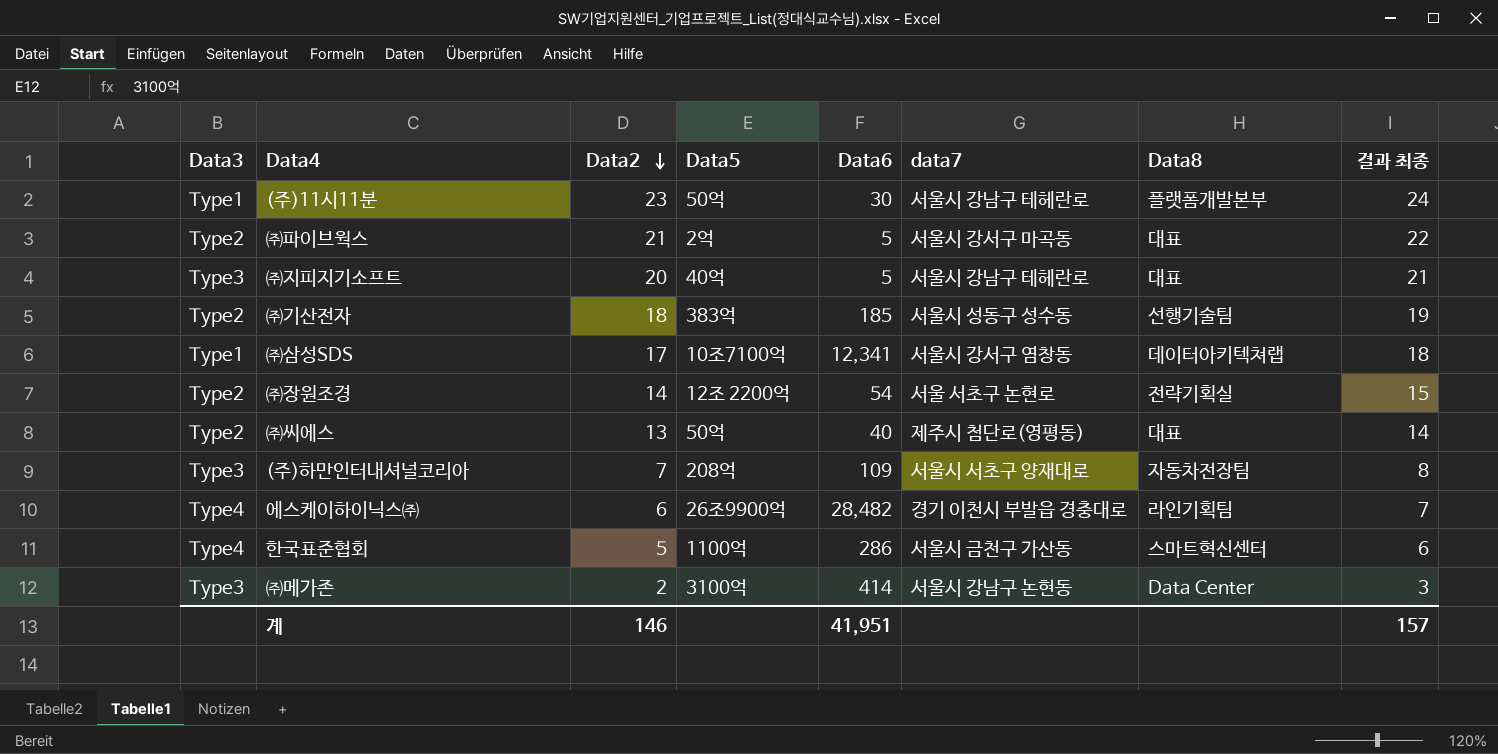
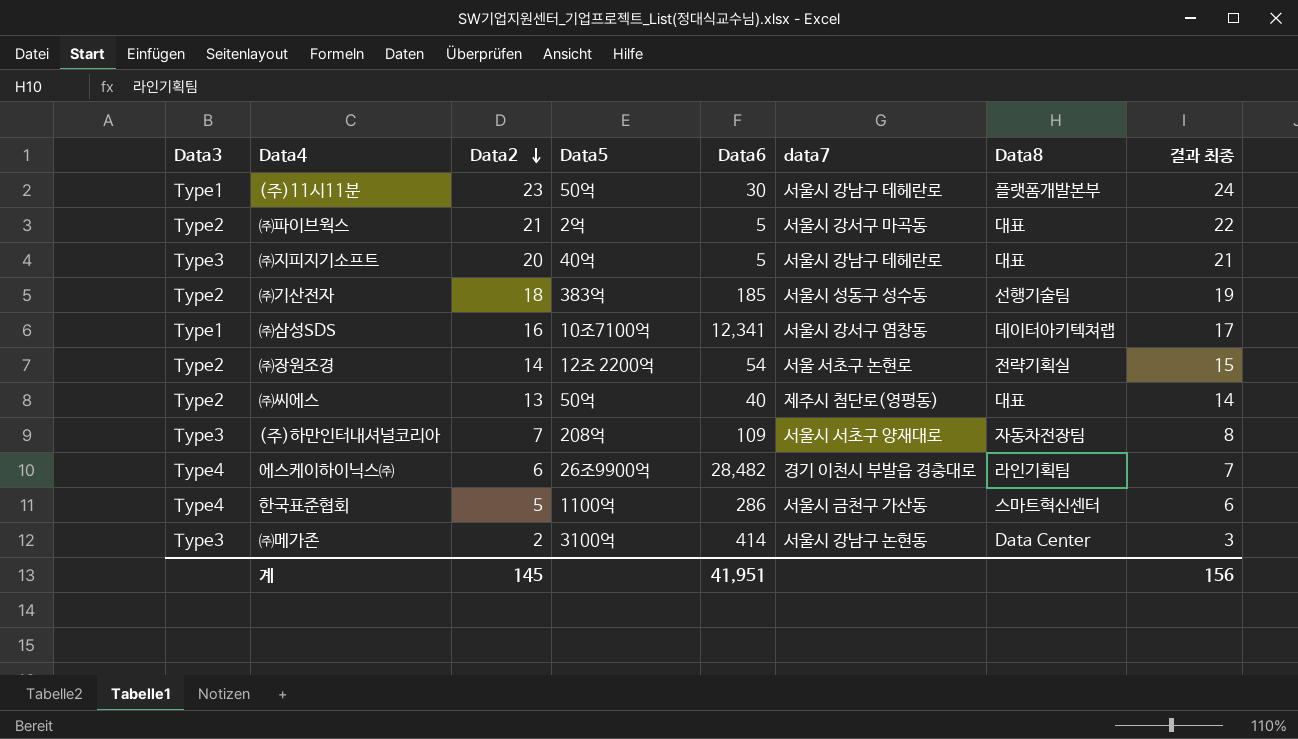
㈜삼성SDS | Data2: 17 -> 16
㈜삼성SDS | 결과 최종: 18 -> 17
계 | Data2: 146 -> 145
계 | 결과 최종: 157 -> 156

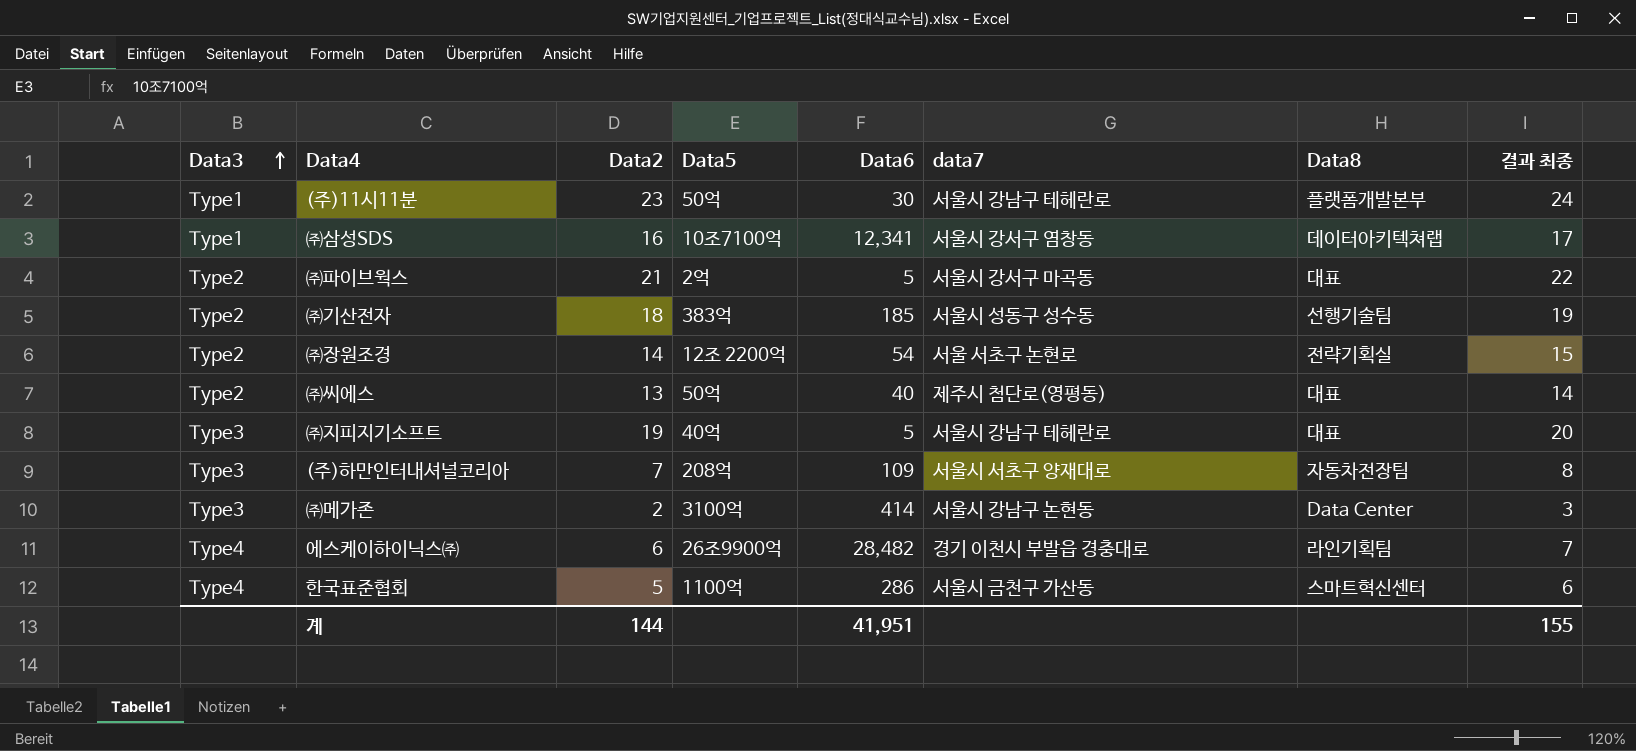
row order: Data2 descending -> Data3 ascending
㈜지피지기소프트 | Data2: 20 -> 19
㈜지피지기소프트 | 결과 최종: 21 -> 20
계 | Data2: 145 -> 144
계 | 결과 최종: 156 -> 155

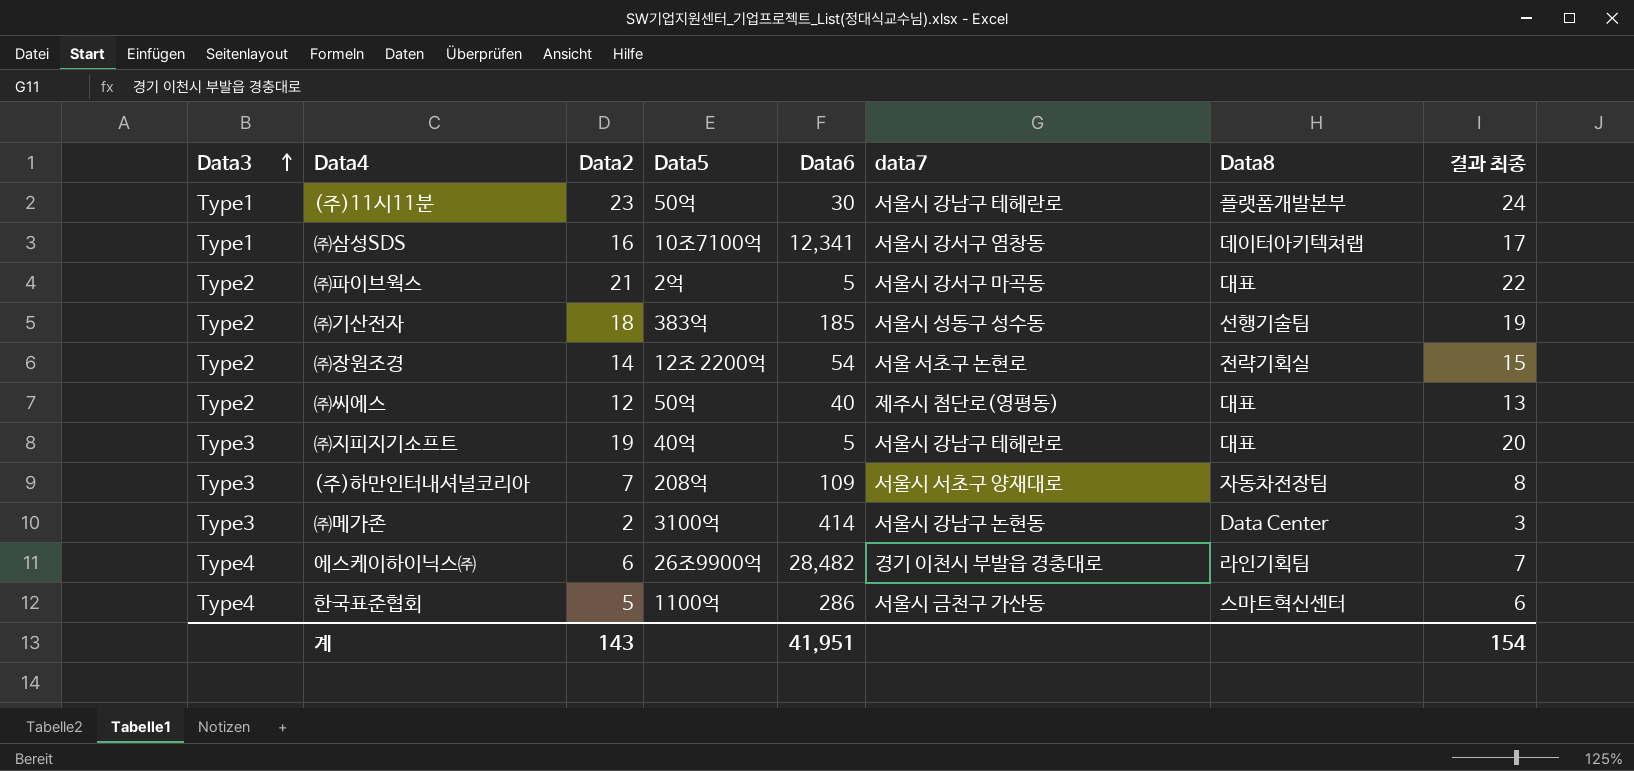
㈜씨에스 | Data2: 13 -> 12
㈜씨에스 | 결과 최종: 14 -> 13
계 | Data2: 144 -> 143
계 | 결과 최종: 155 -> 154

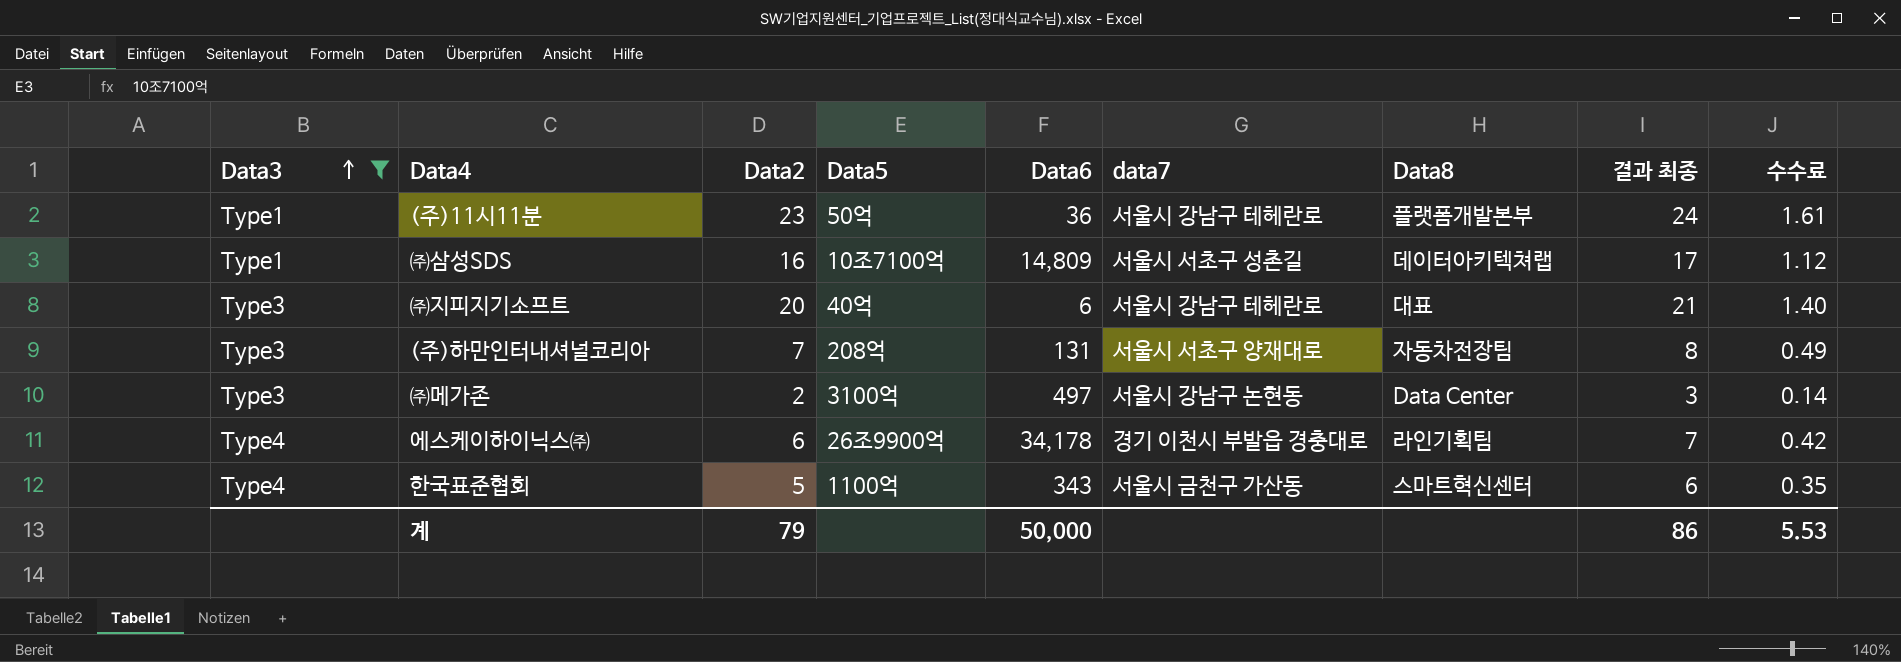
filter: none -> Data3 != Type2
column 수수료 | formula: none -> [Data2] * 0.07
(주)11시11분 | Data6: 30 -> 36
㈜삼성SDS | Data6: 12,341 -> 14,809
㈜삼성SDS | data7: 서울시 강서구 염창동 -> 서울시 서초구 성촌길
㈜지피지기소프트 | Data2: 19 -> 20
㈜지피지기소프트 | Data6: 5 -> 6
㈜지피지기소프트 | 결과 최종: 20 -> 21
(주)하만인터내셔널코리아 | Data6: 109 -> 131
㈜메가존 | Data6: 414 -> 497
에스케이하이닉스㈜ | Data6: 28,482 -> 34,178
한국표준협회 | Data6: 286 -> 343
계 | Data2: 143 -> 79
계 | Data6: 41,951 -> 50,000
계 | 결과 최종: 154 -> 86

